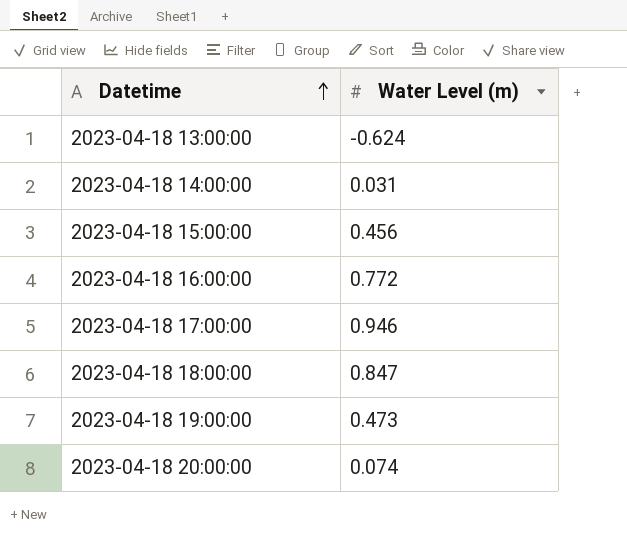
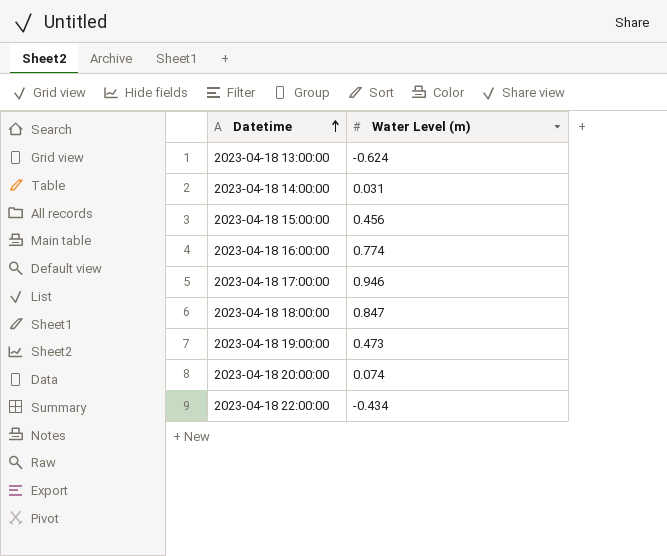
2023-04-18 16:00:00 | Water Level (m): 0.772 -> 0.774
row 2023-04-18 22:00:00: none -> -0.434

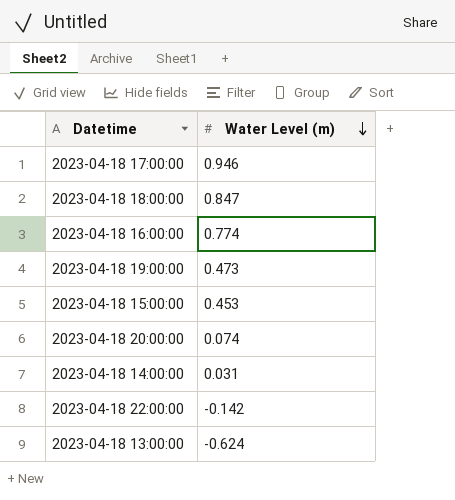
row order: Datetime ascending -> Water Level (m) descending
2023-04-18 15:00:00 | Water Level (m): 0.456 -> 0.453
2023-04-18 22:00:00 | Water Level (m): -0.434 -> -0.142

